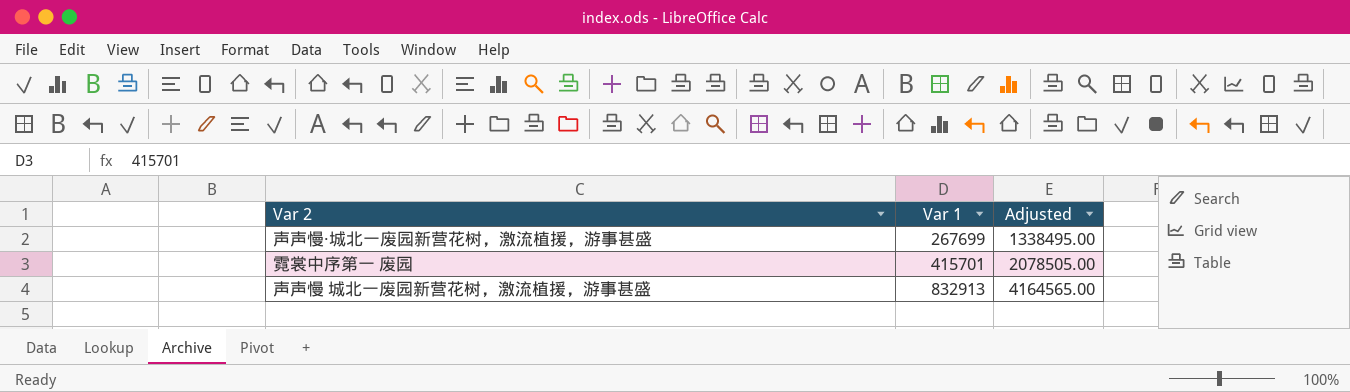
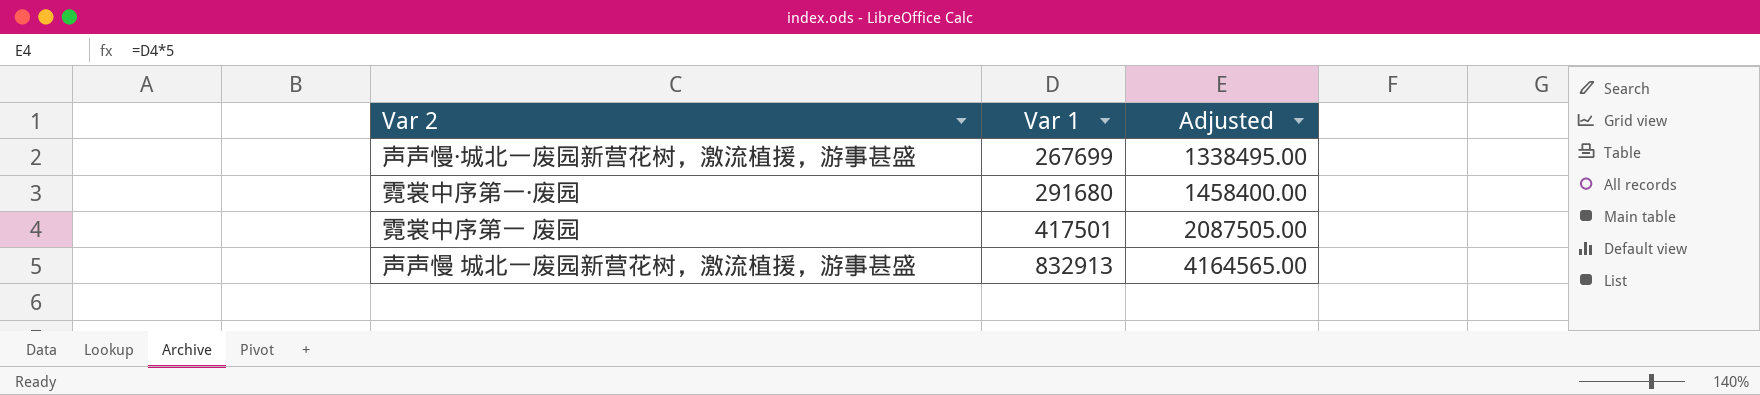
row 霓裳中序第一·废园: none -> 291680 | 1458400.00
霓裳中序第一 废园 | Var 1: 415701 -> 417501
霓裳中序第一 废园 | Adjusted: 2078505.00 -> 2087505.00

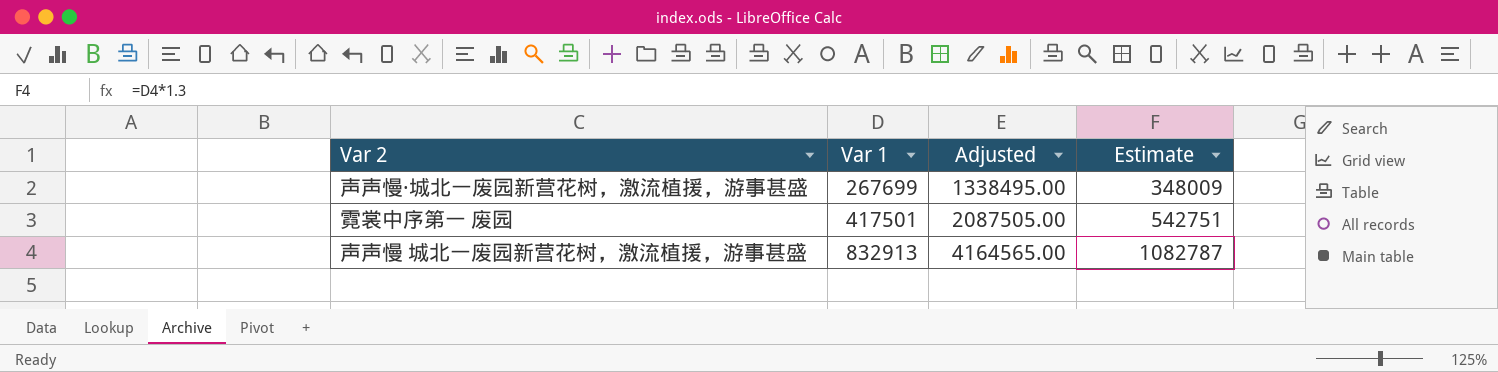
column Estimate | formula: none -> [Var 1] * 1.3
row 霓裳中序第一·废园: 291680 | 1458400.00 -> none

